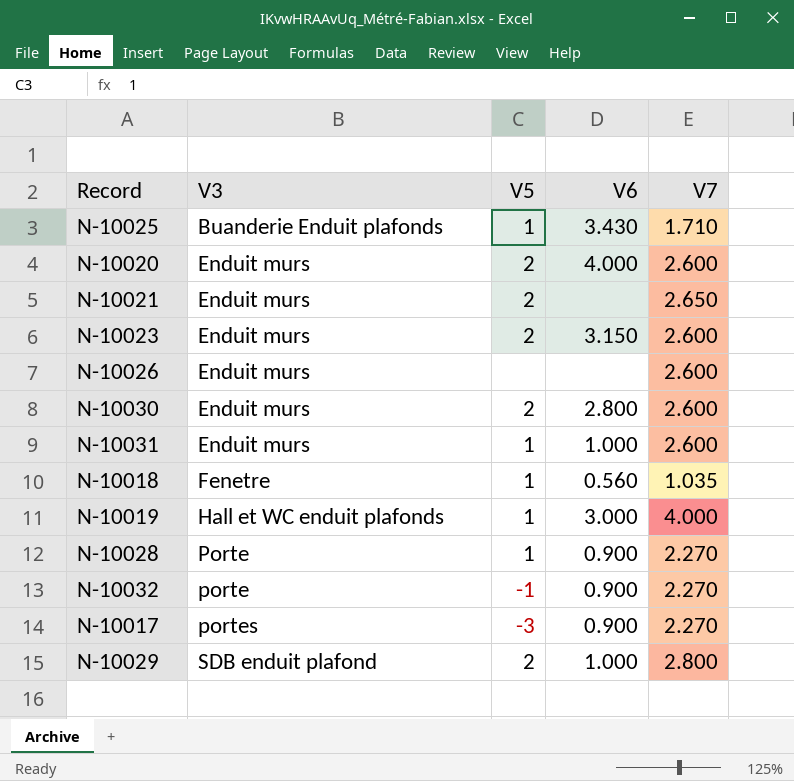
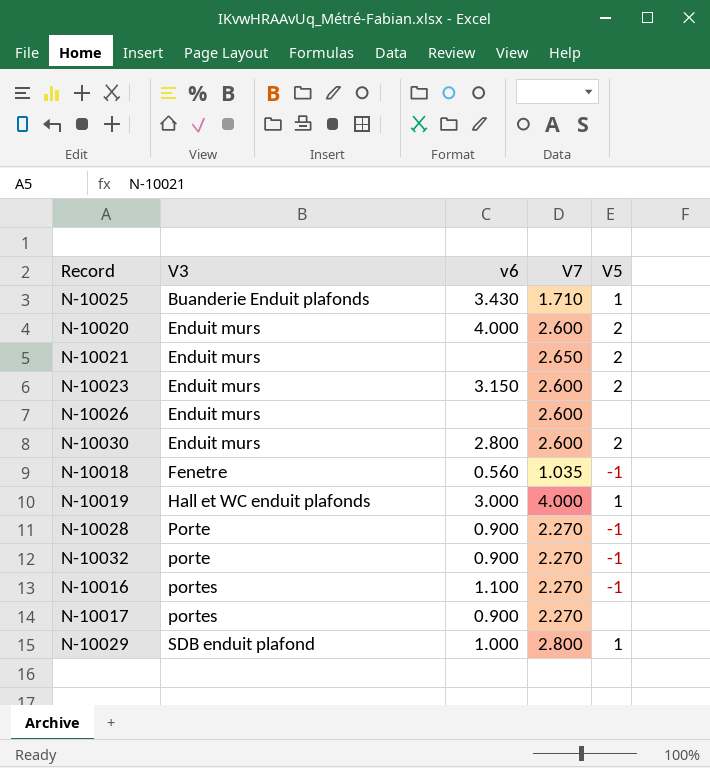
column name: V6 -> v6
column V5 | position: 3 -> 5
row N-10031: Enduit murs | 1 | 1.000 | 2.600 -> none
N-10018 | V5: 1 -> -1
N-10028 | V5: 1 -> -1
row N-10016: none -> portes | 1.100 | 2.270 | -1
N-10017 | V5: -3 -> none
N-10029 | V5: 2 -> 1

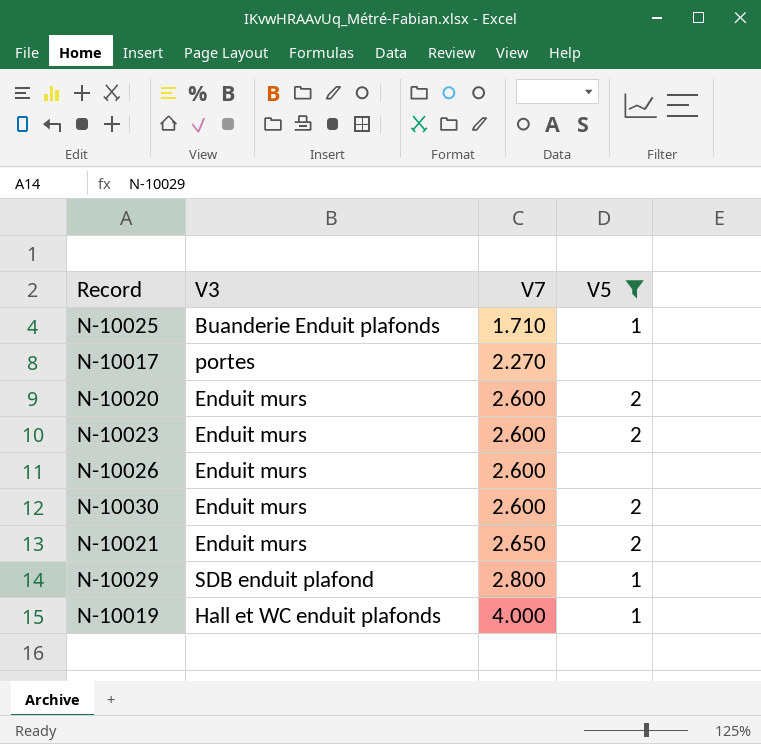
filter: none -> V5 != -1
row order: V3 ascending -> V7 ascending
column v6 | position: 3 -> none

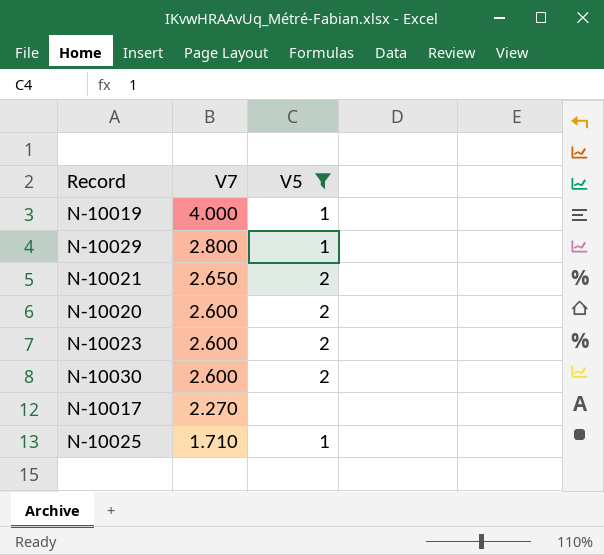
row order: V7 ascending -> V7 descending
column V3 | position: 2 -> none
row N-10026: Enduit murs | 2.600 | none -> none

